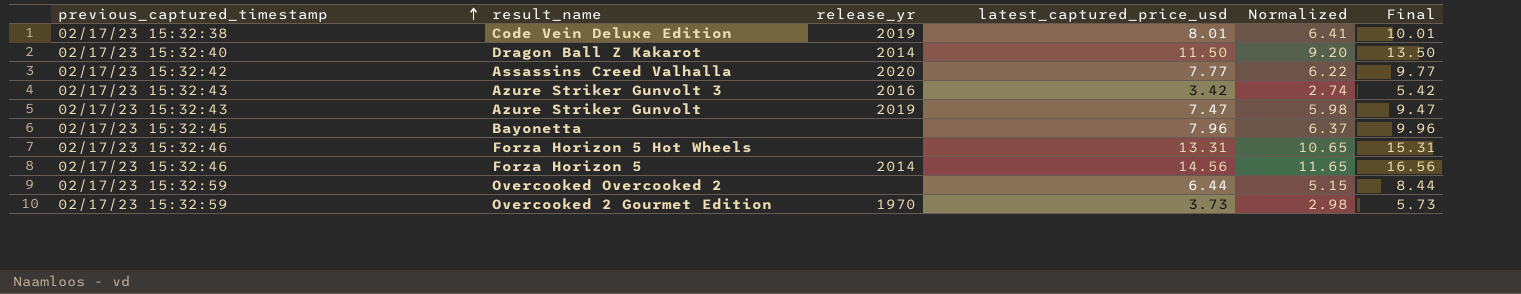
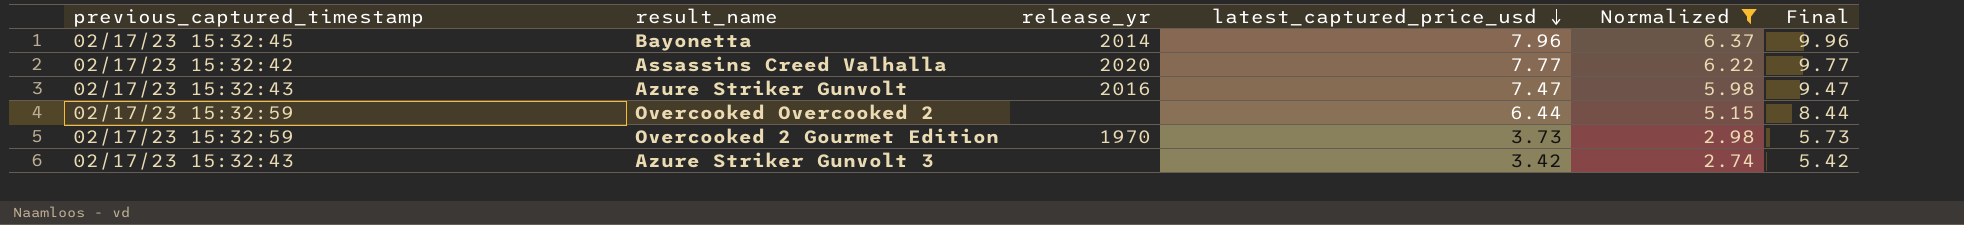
filter: none -> Normalized <= 6.37
row order: previous_captured_timestamp ascending -> latest_captured_price_usd descending
Bayonetta | release_yr: none -> 2014
Azure Striker Gunvolt | release_yr: 2019 -> 2016
Azure Striker Gunvolt 3 | release_yr: 2016 -> none

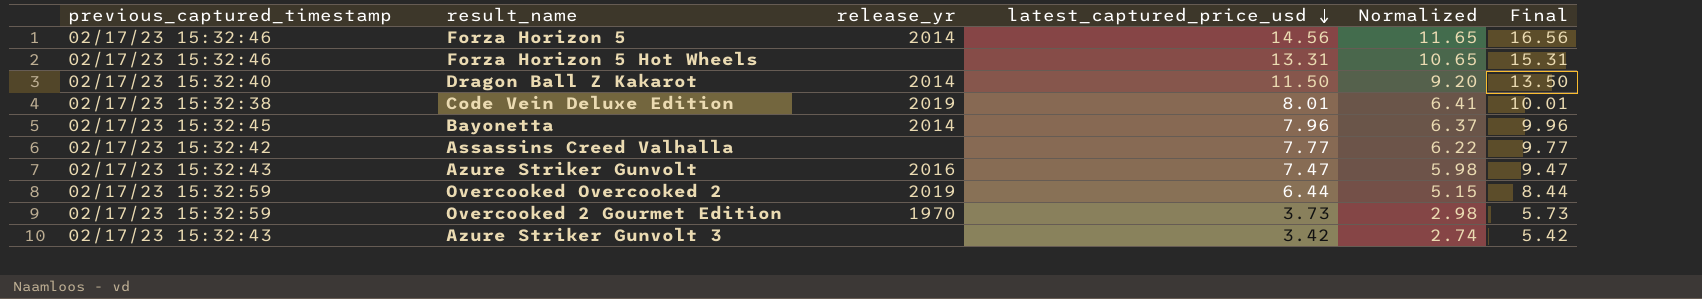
filter: Normalized <= 6.37 -> none
Assassins Creed Valhalla | release_yr: 2020 -> none
Overcooked Overcooked 2 | release_yr: none -> 2019

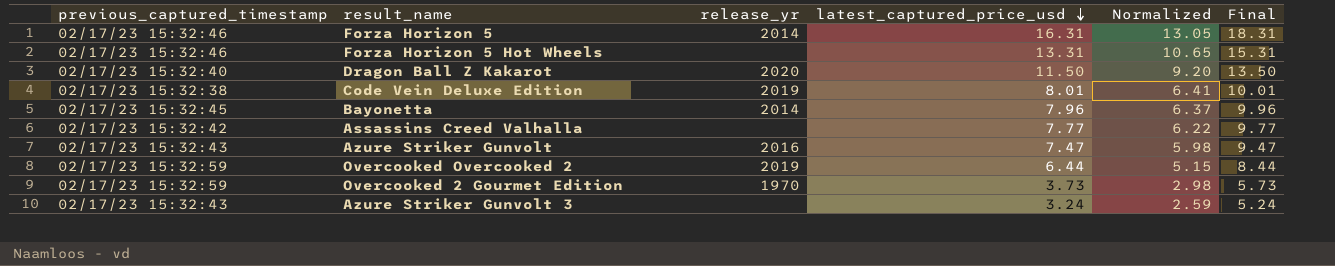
Forza Horizon 5 | latest_captured_price_usd: 14.56 -> 16.31
Forza Horizon 5 | Normalized: 11.65 -> 13.05
Forza Horizon 5 | Final: 16.56 -> 18.31
Dragon Ball Z Kakarot | release_yr: 2014 -> 2020
Azure Striker Gunvolt 3 | latest_captured_price_usd: 3.42 -> 3.24
Azure Striker Gunvolt 3 | Normalized: 2.74 -> 2.59
Azure Striker Gunvolt 3 | Final: 5.42 -> 5.24

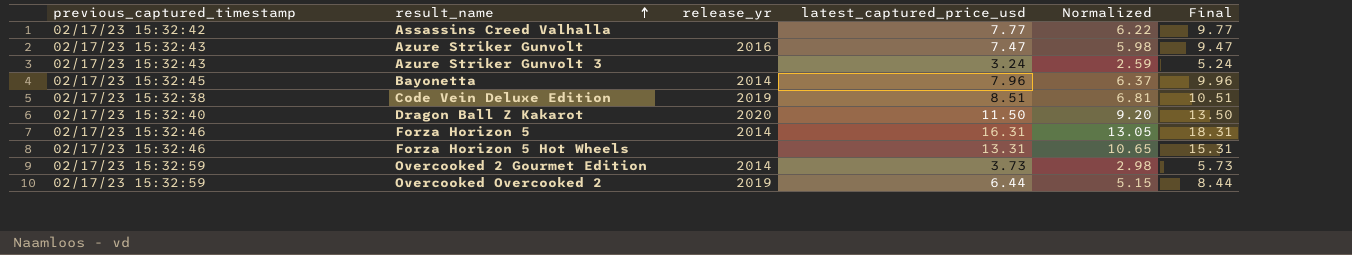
row order: latest_captured_price_usd descending -> result_name ascending
Code Vein Deluxe Edition | latest_captured_price_usd: 8.01 -> 8.51
Code Vein Deluxe Edition | Normalized: 6.41 -> 6.81
Code Vein Deluxe Edition | Final: 10.01 -> 10.51
Overcooked 2 Gourmet Edition | release_yr: 1970 -> 2014

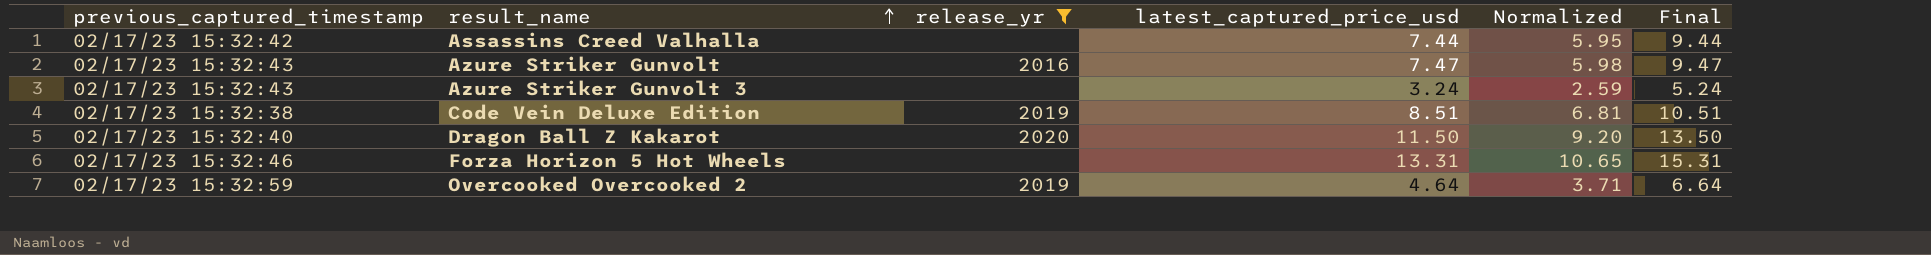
filter: none -> release_yr != 2014
Assassins Creed Valhalla | latest_captured_price_usd: 7.77 -> 7.44
Assassins Creed Valhalla | Normalized: 6.22 -> 5.95
Assassins Creed Valhalla | Final: 9.77 -> 9.44
Overcooked Overcooked 2 | latest_captured_price_usd: 6.44 -> 4.64
Overcooked Overcooked 2 | Normalized: 5.15 -> 3.71
Overcooked Overcooked 2 | Final: 8.44 -> 6.64

